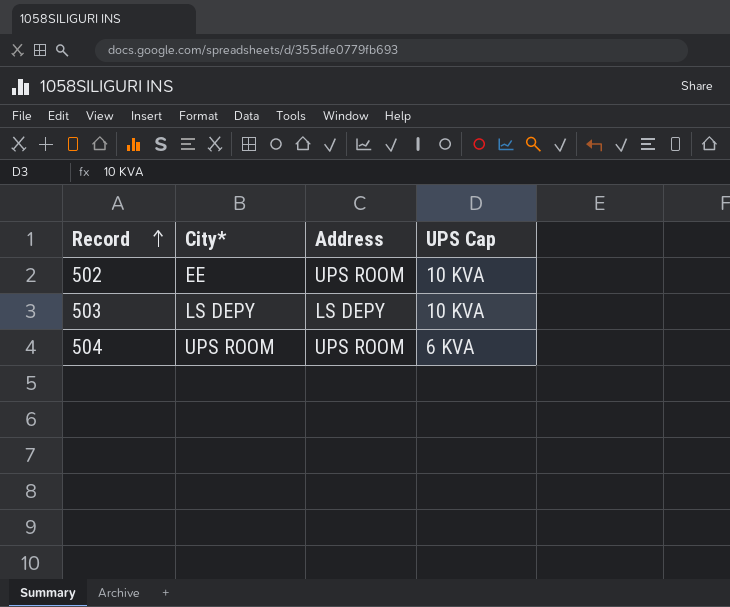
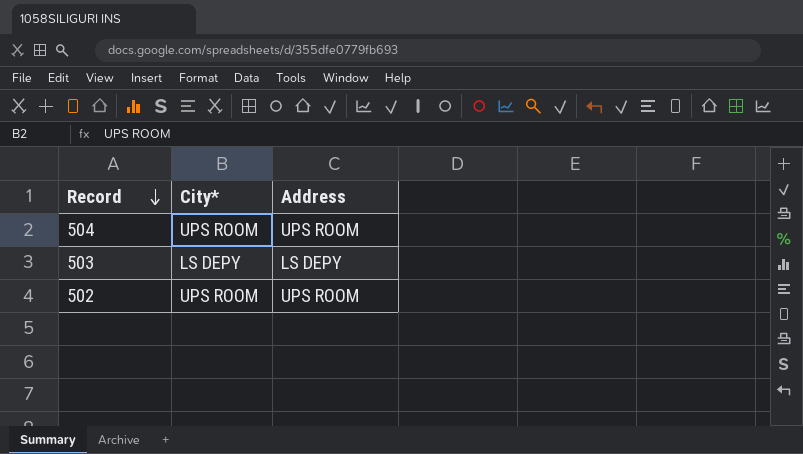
row order: Record ascending -> Record descending
column UPS Cap | position: 4 -> none
502 | City*: EE -> UPS ROOM

